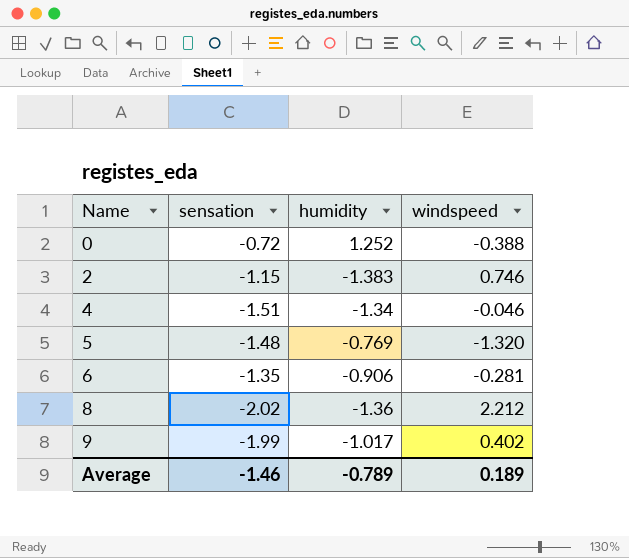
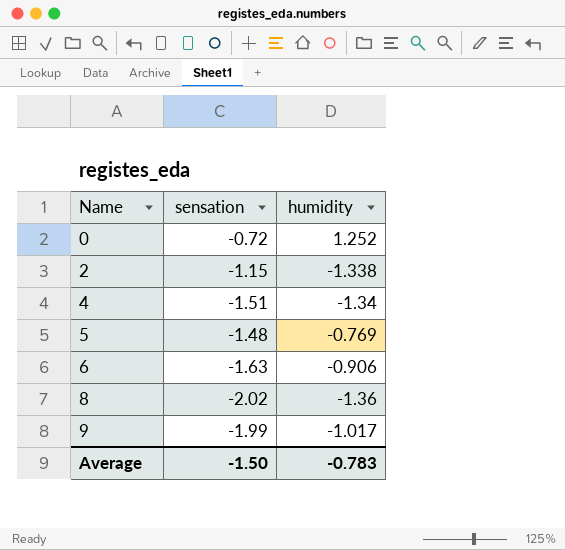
column windspeed | position: 4 -> none
2 | humidity: -1.383 -> -1.338
6 | sensation: -1.35 -> -1.63
Average | sensation: -1.46 -> -1.50
Average | humidity: -0.789 -> -0.783

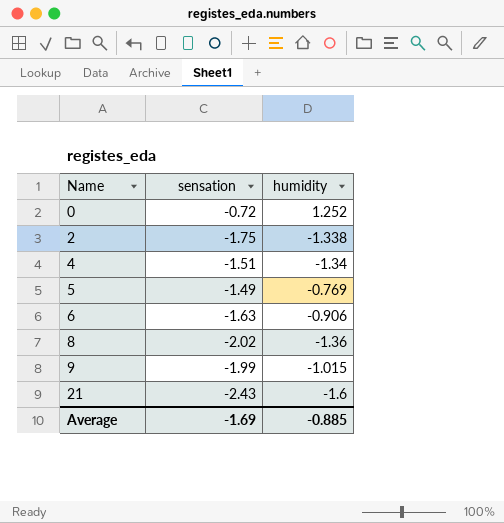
2 | sensation: -1.15 -> -1.75
5 | sensation: -1.48 -> -1.49
9 | humidity: -1.017 -> -1.015
row 21: none -> -2.43 | -1.6
Average | sensation: -1.50 -> -1.69
Average | humidity: -0.783 -> -0.885

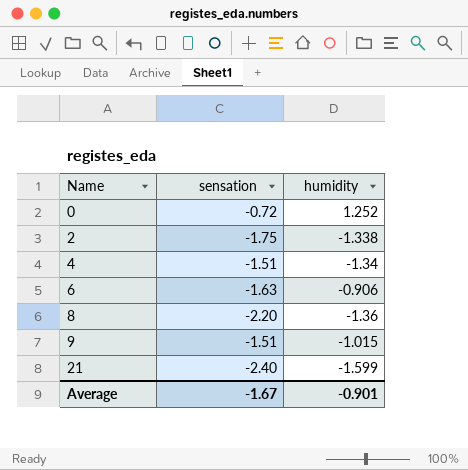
row 5: -1.49 | -0.769 -> none
8 | sensation: -2.02 -> -2.20
9 | sensation: -1.99 -> -1.51
21 | sensation: -2.43 -> -2.40
21 | humidity: -1.6 -> -1.599
Average | sensation: -1.69 -> -1.67
Average | humidity: -0.885 -> -0.901

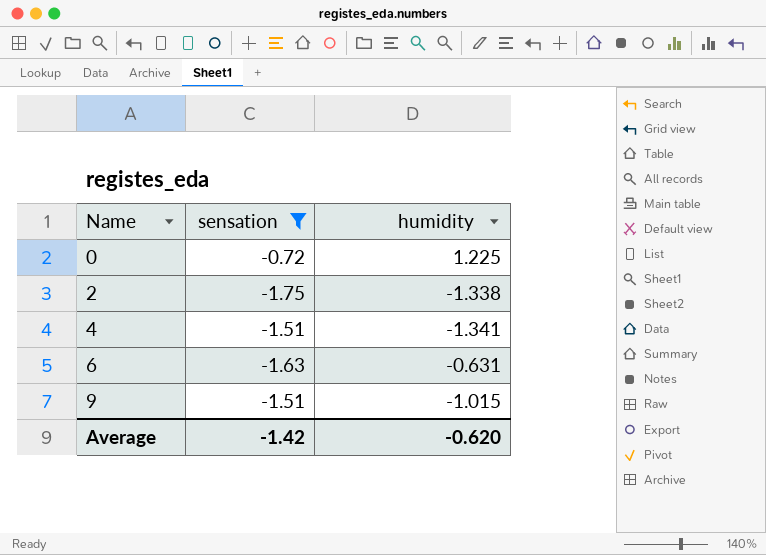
filter: none -> sensation >= -1.75
0 | humidity: 1.252 -> 1.225
4 | humidity: -1.34 -> -1.341
6 | humidity: -0.906 -> -0.631
Average | sensation: -1.67 -> -1.42
Average | humidity: -0.901 -> -0.620

